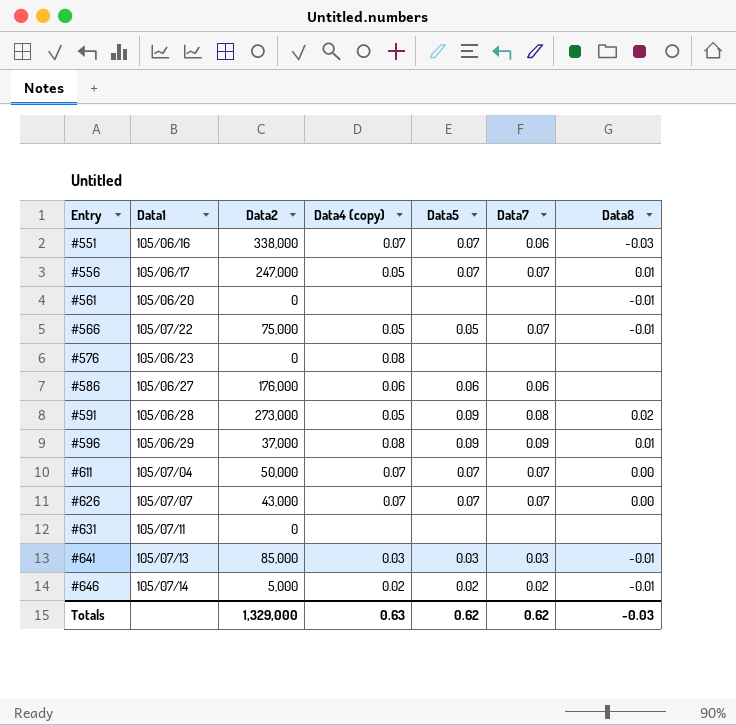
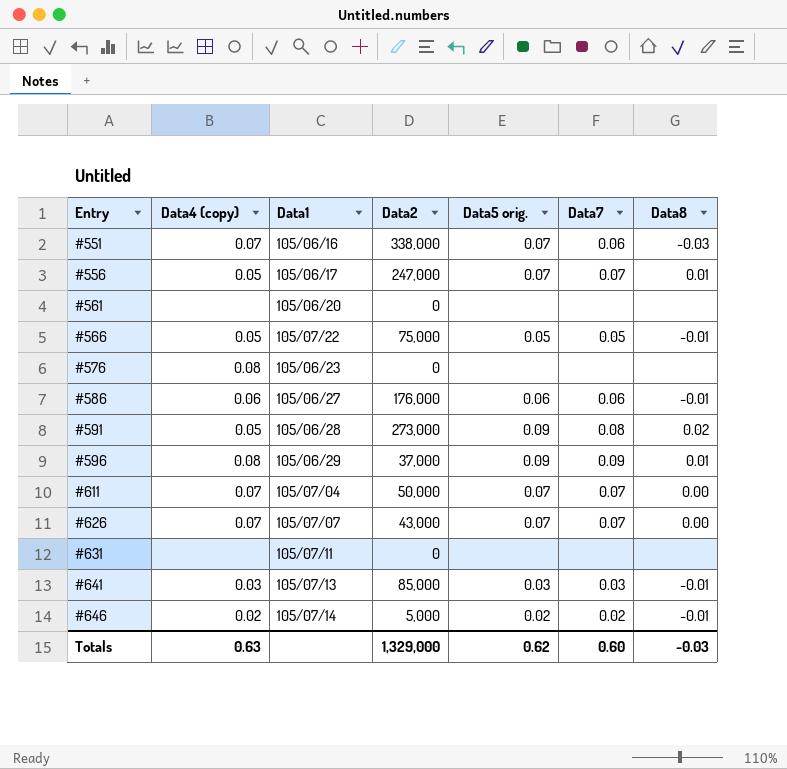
column Data4 (copy) | position: 4 -> 2
column name: Data5 -> Data5 orig.
#561 | Data8: -0.01 -> none
#566 | Data7: 0.07 -> 0.05
#586 | Data8: none -> -0.01
Totals | Data7: 0.62 -> 0.60

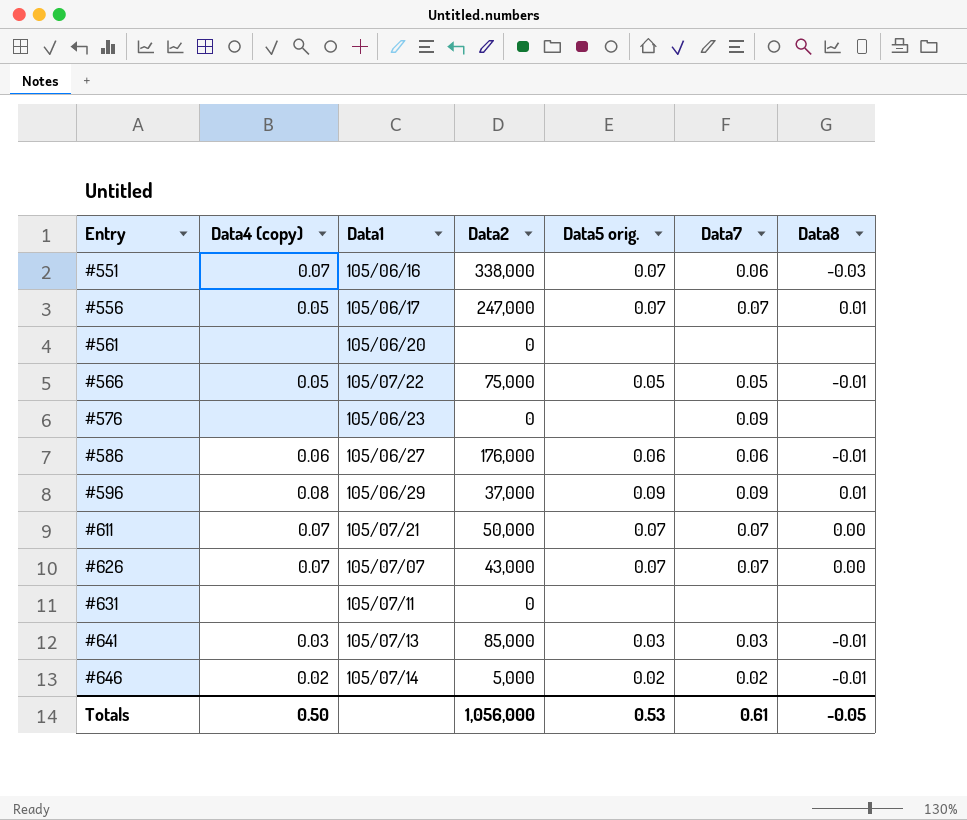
row #591: 0.05 | 105/06/28 | 273,000 | 0.09 | 0.08 | 0.02 -> none
#576 | Data4 (copy): 0.08 -> none
#576 | Data7: none -> 0.09
#611 | Data1: 105/07/04 -> 105/07/21
Totals | Data4 (copy): 0.63 -> 0.50
Totals | Data2: 1,329,000 -> 1,056,000
Totals | Data5 orig.: 0.62 -> 0.53
Totals | Data7: 0.60 -> 0.61
Totals | Data8: -0.03 -> -0.05

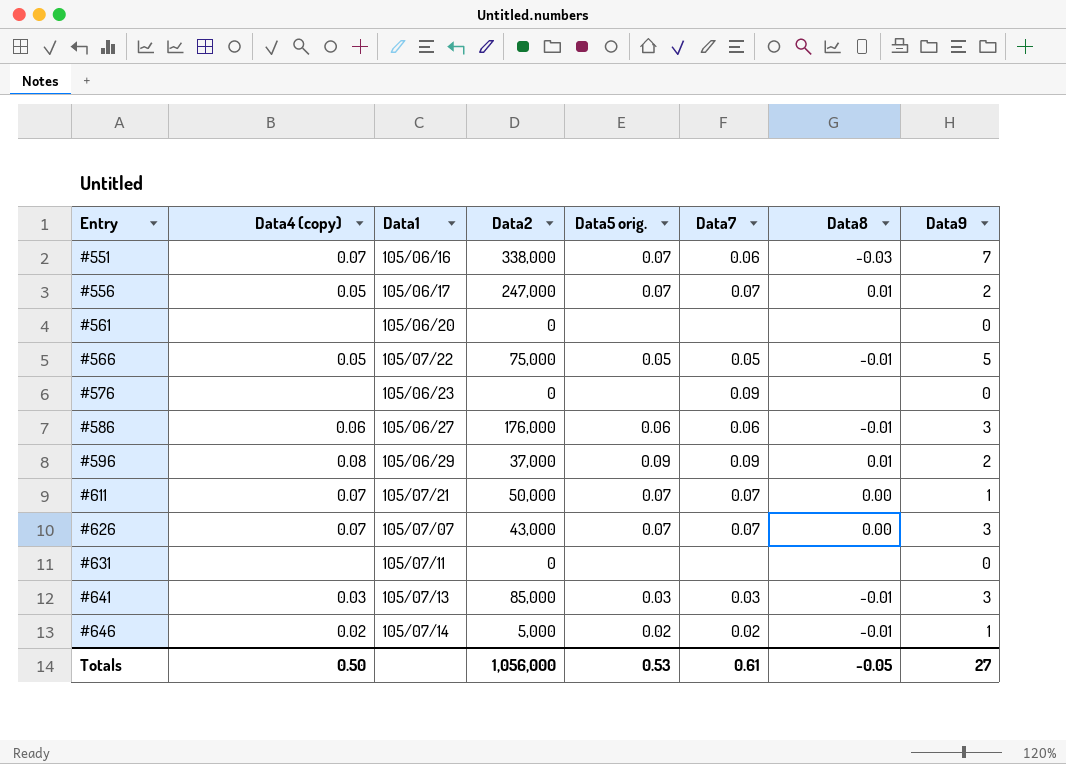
column Data9 | position: none -> 8

